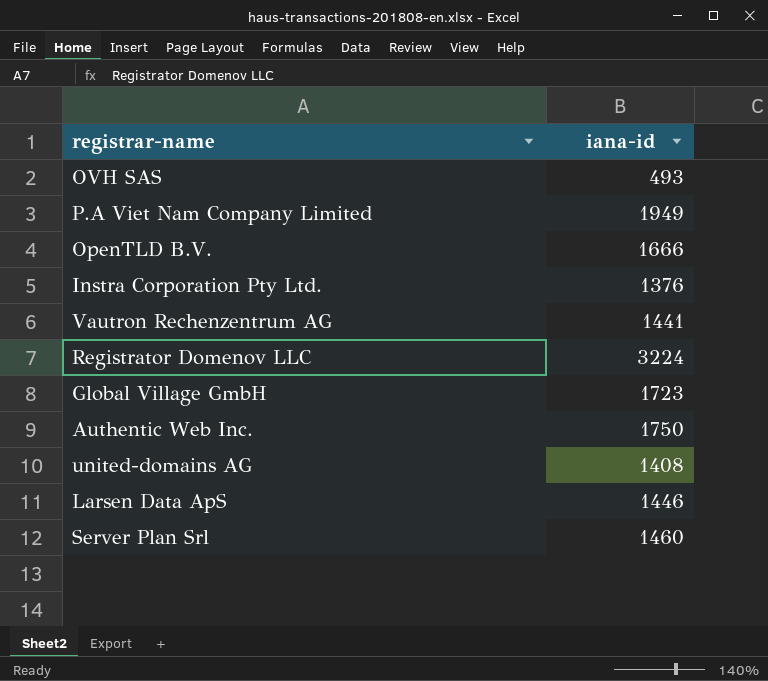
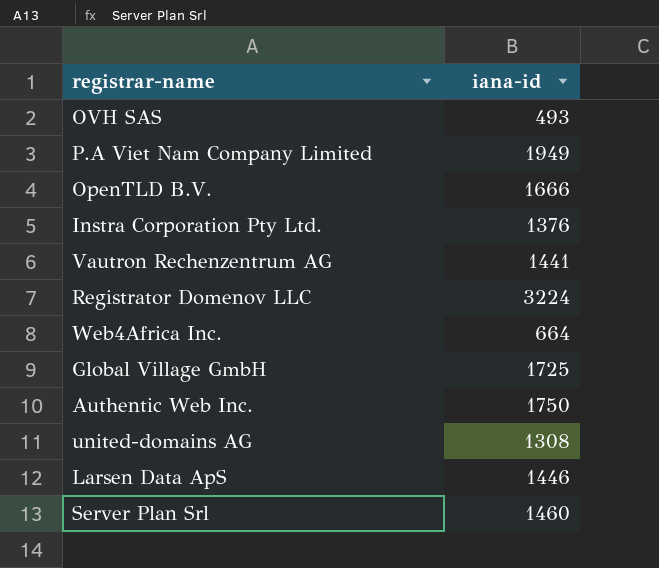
row Web4Africa Inc.: none -> 664
Global Village GmbH | iana-id: 1723 -> 1725
united-domains AG | iana-id: 1408 -> 1308

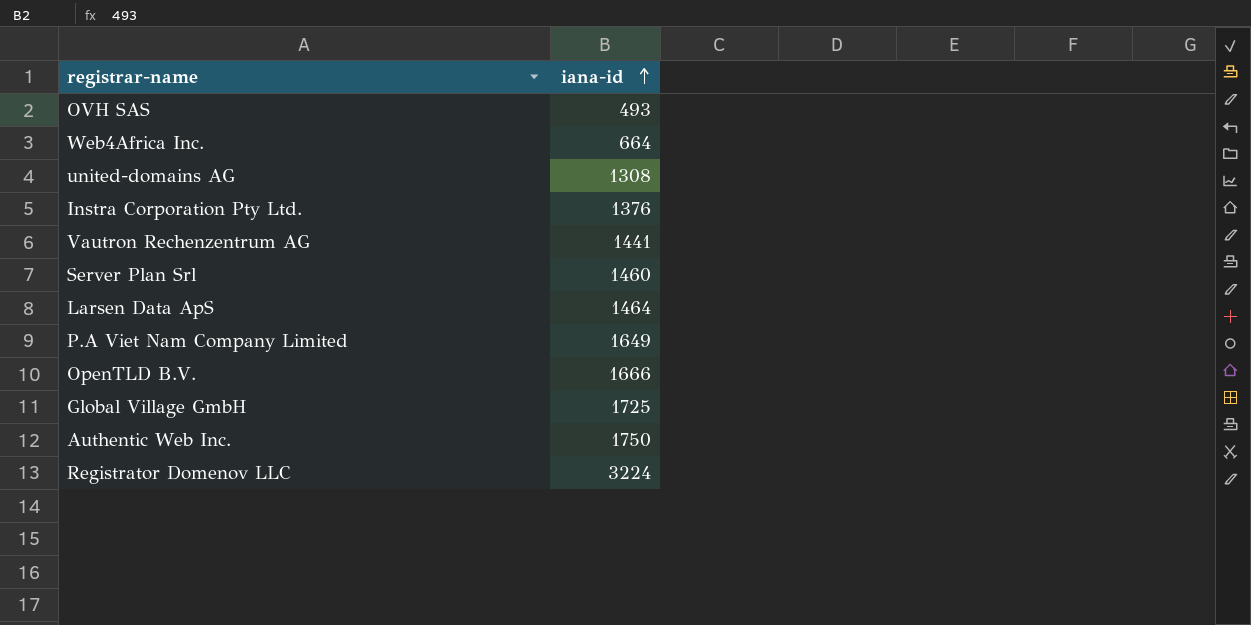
row order: none -> iana-id ascending
Larsen Data ApS | iana-id: 1446 -> 1464
P.A Viet Nam Company Limited | iana-id: 1949 -> 1649

